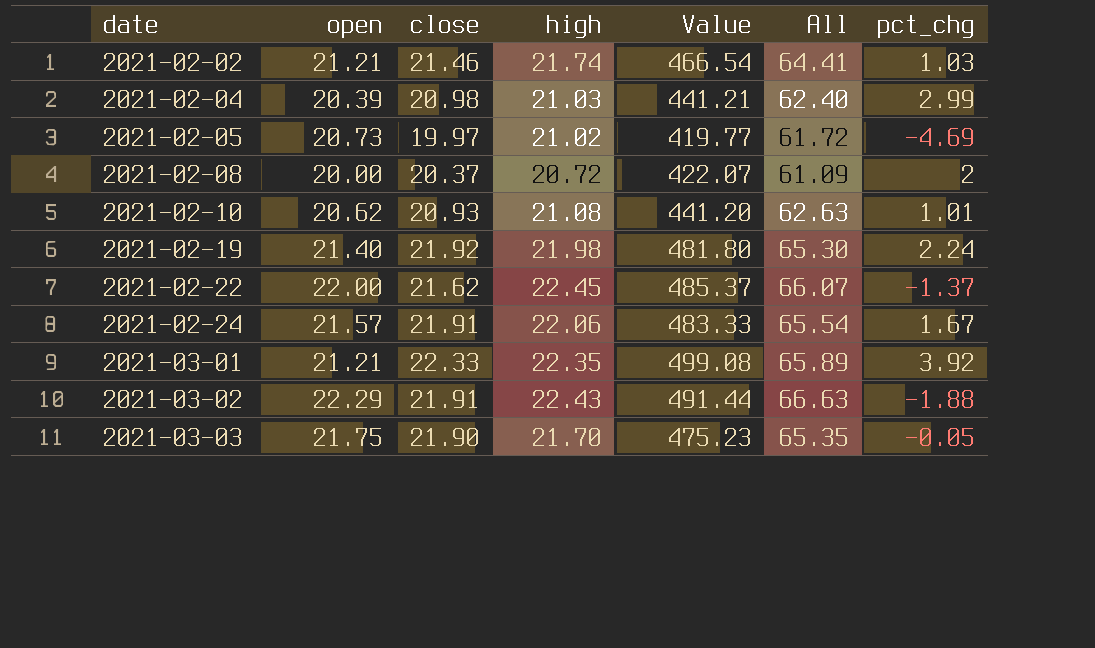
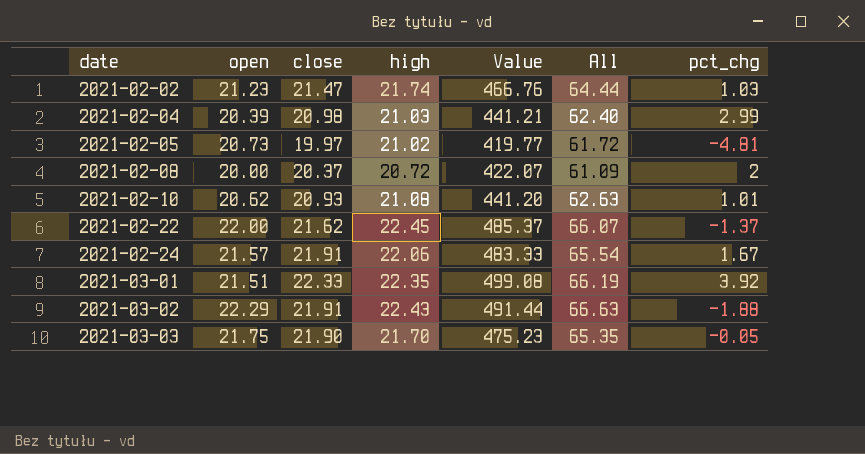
row 2021-02-19: 21.40 | 21.92 | 21.98 | 481.80 | 65.30 | 2.24 -> none
2021-02-02 | open: 21.21 -> 21.23
2021-02-02 | close: 21.46 -> 21.47
2021-02-02 | Value: 466.54 -> 466.76
2021-02-02 | All: 64.41 -> 64.44
2021-02-05 | pct_chg: -4.69 -> -4.81
2021-03-01 | open: 21.21 -> 21.51
2021-03-01 | All: 65.89 -> 66.19

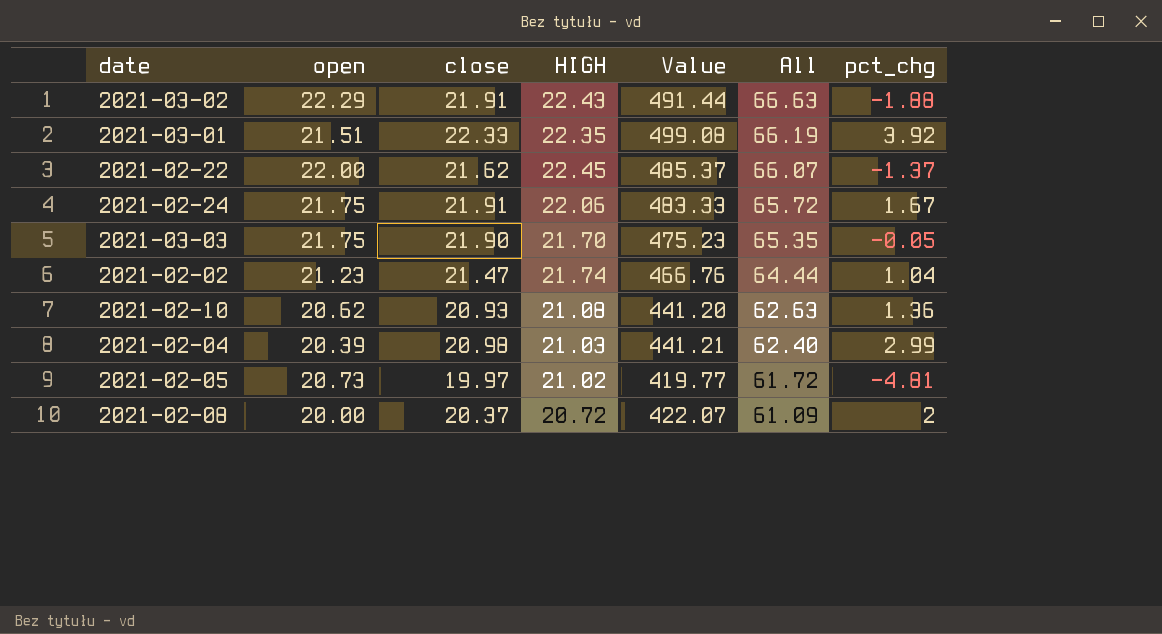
row order: date ascending -> All descending
column name: high -> HIGH
2021-02-24 | open: 21.57 -> 21.75
2021-02-24 | All: 65.54 -> 65.72
2021-02-02 | pct_chg: 1.03 -> 1.04
2021-02-10 | pct_chg: 1.01 -> 1.36

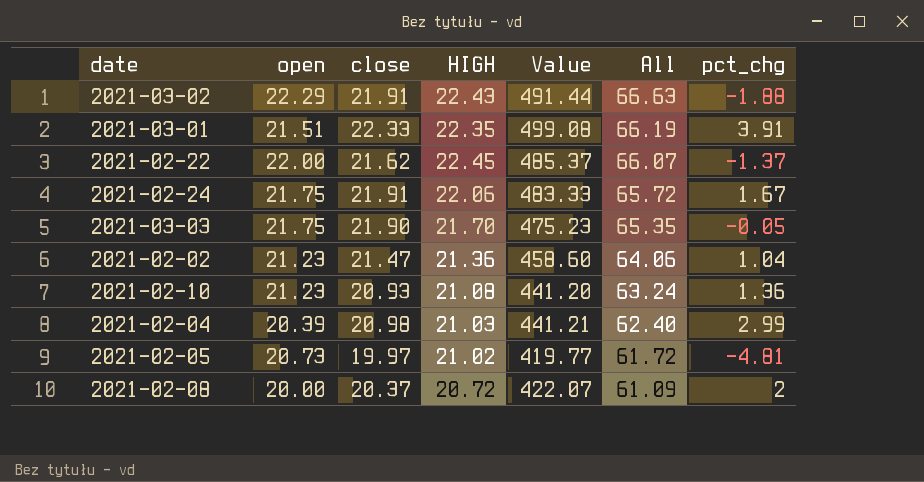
2021-03-01 | pct_chg: 3.92 -> 3.91
2021-02-02 | HIGH: 21.74 -> 21.36
2021-02-02 | Value: 466.76 -> 458.60
2021-02-02 | All: 64.44 -> 64.06
2021-02-10 | open: 20.62 -> 21.23
2021-02-10 | All: 62.63 -> 63.24

